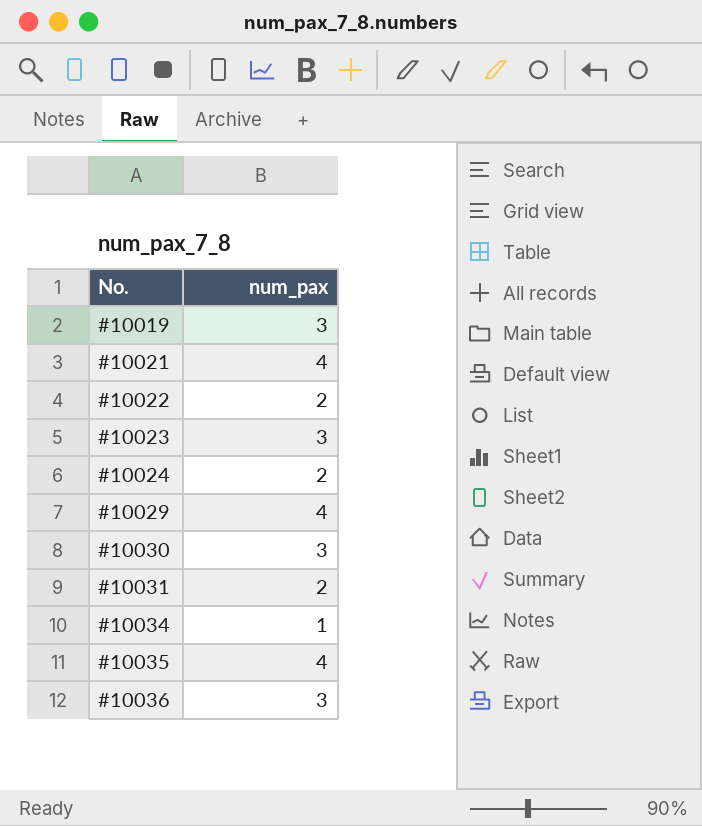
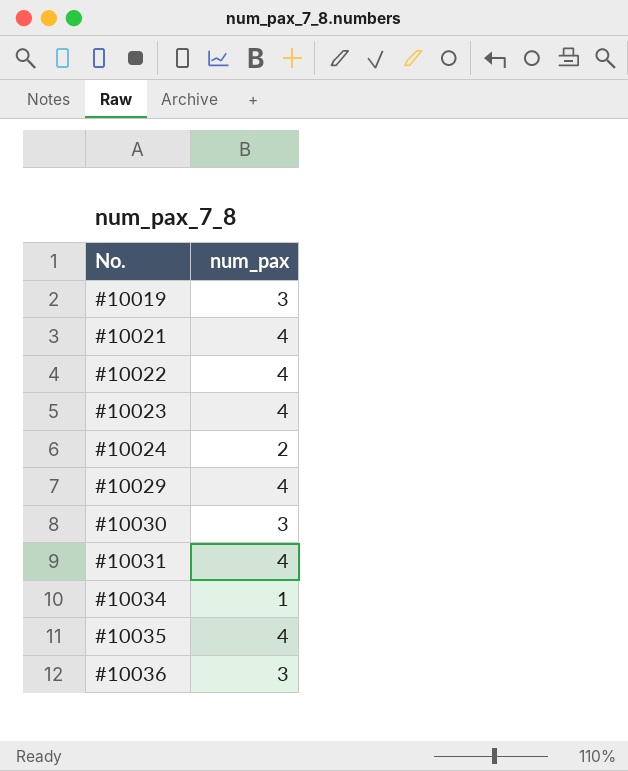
#10022 | num_pax: 2 -> 4
#10023 | num_pax: 3 -> 4
#10031 | num_pax: 2 -> 4

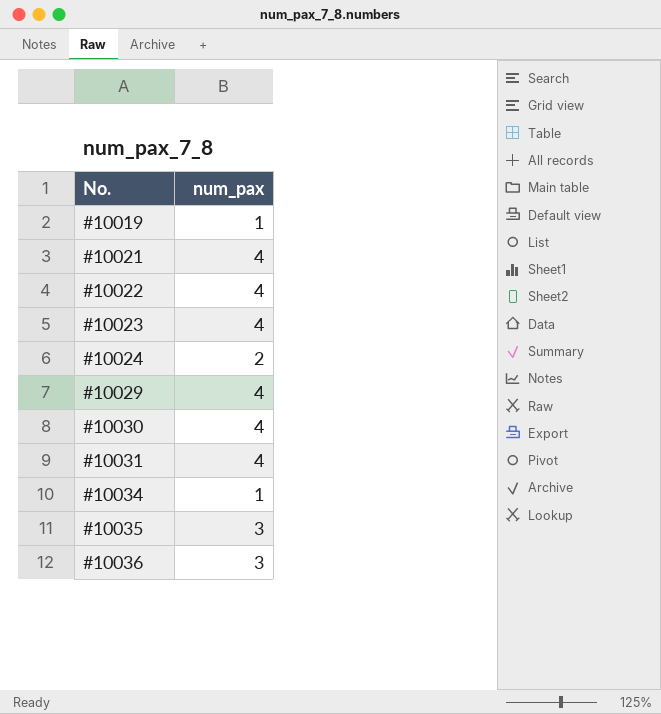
#10019 | num_pax: 3 -> 1
#10030 | num_pax: 3 -> 4
#10035 | num_pax: 4 -> 3

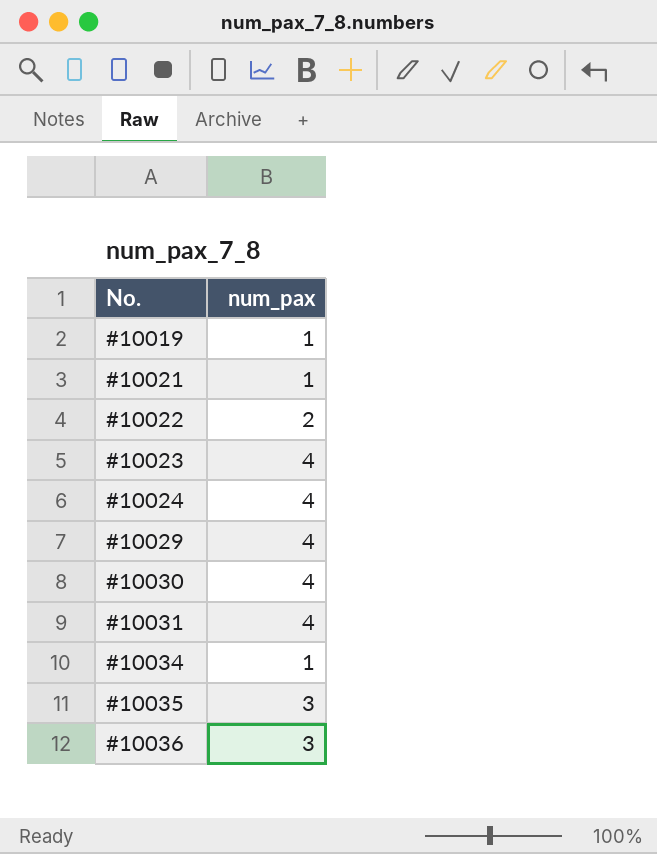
#10021 | num_pax: 4 -> 1
#10022 | num_pax: 4 -> 2
#10024 | num_pax: 2 -> 4

